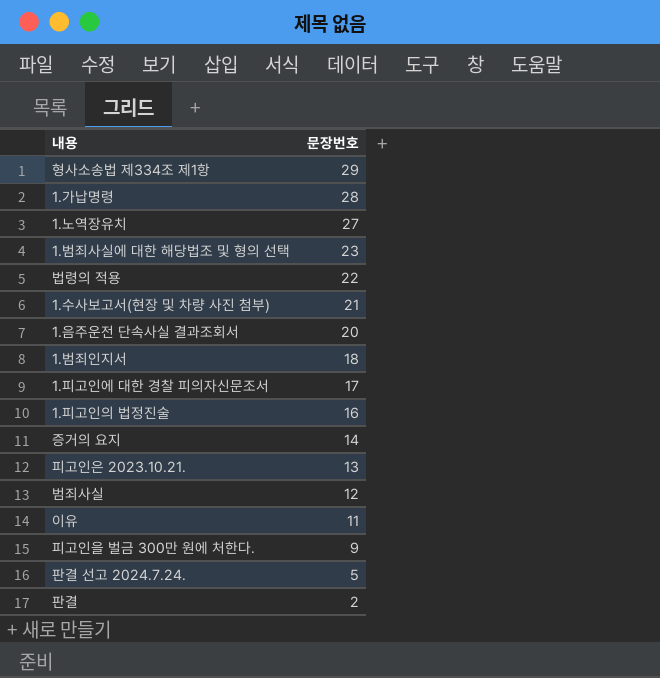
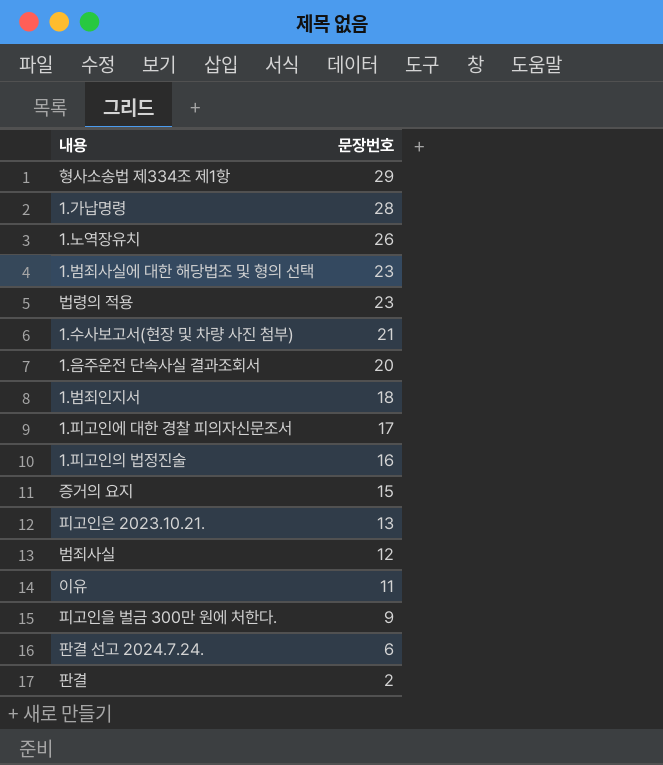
1.노역장유치 | 문장번호: 27 -> 26
법령의 적용 | 문장번호: 22 -> 23
증거의 요지 | 문장번호: 14 -> 15
판결 선고 2024.7.24. | 문장번호: 5 -> 6

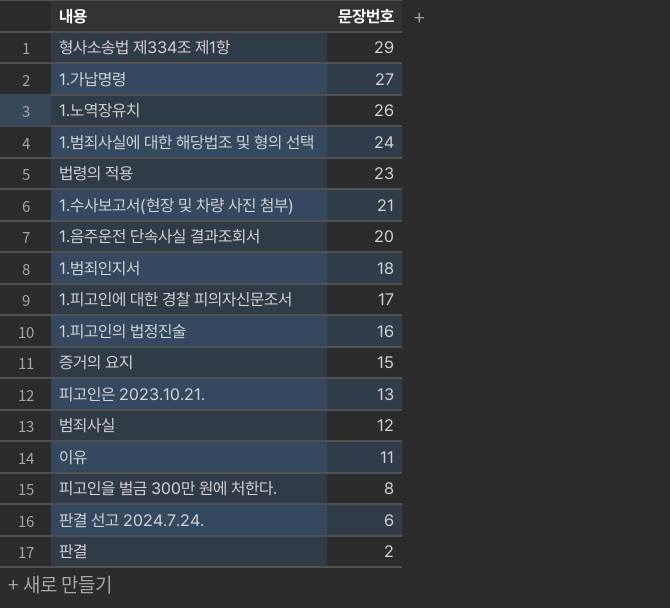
1.가납명령 | 문장번호: 28 -> 27
1.범죄사실에 대한 해당법조 및 형의 선택 | 문장번호: 23 -> 24
피고인을 벌금 300만 원에 처한다. | 문장번호: 9 -> 8

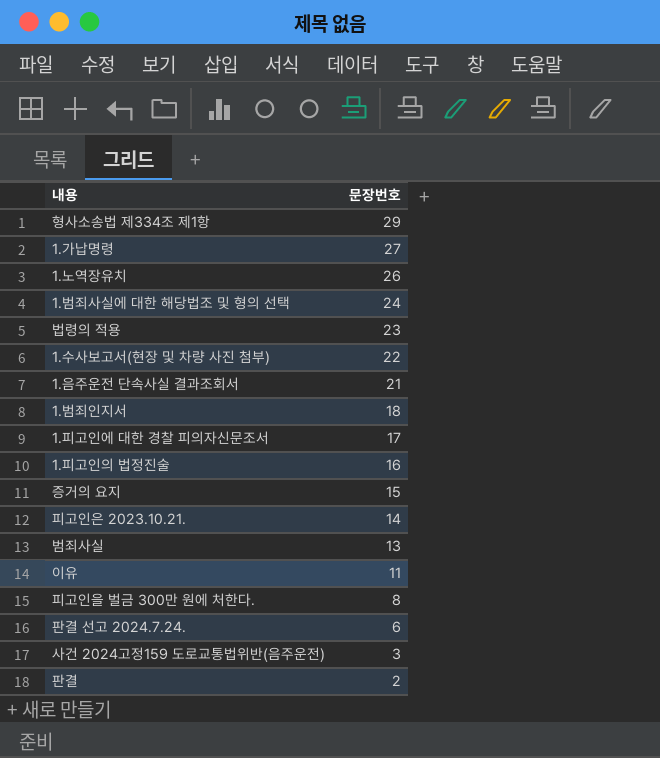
1.수사보고서(현장 및 차량 사진 첨부) | 문장번호: 21 -> 22
1.음주운전 단속사실 결과조회서 | 문장번호: 20 -> 21
피고인은 2023.10.21. | 문장번호: 13 -> 14
범죄사실 | 문장번호: 12 -> 13
row 사건 2024고정159 도로교통법위반(음주운전): none -> 3

